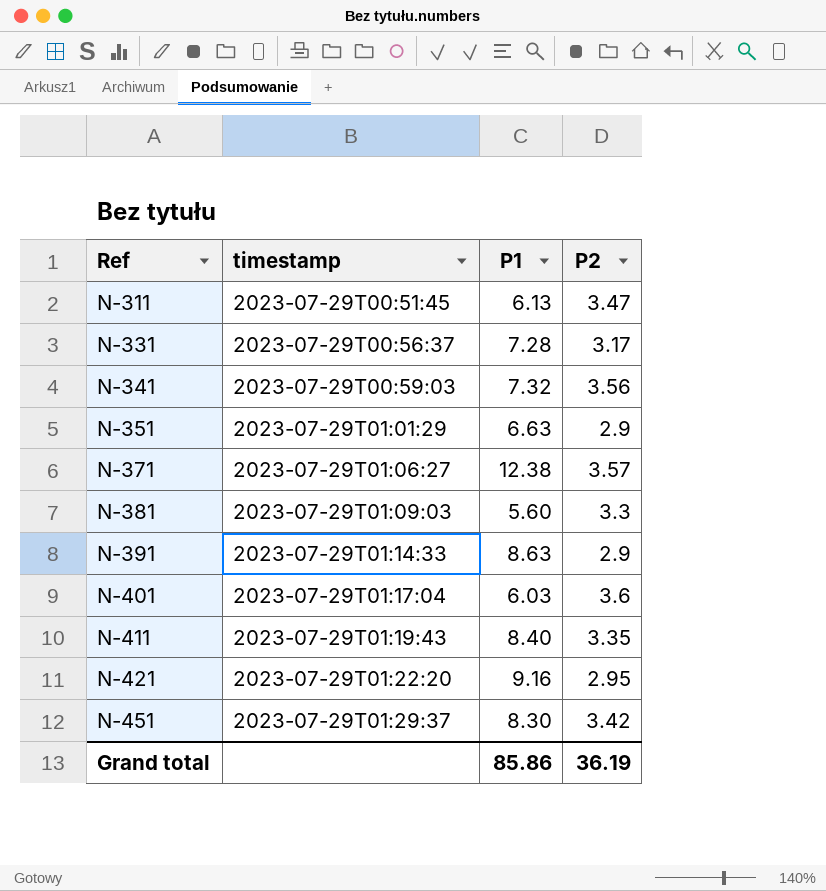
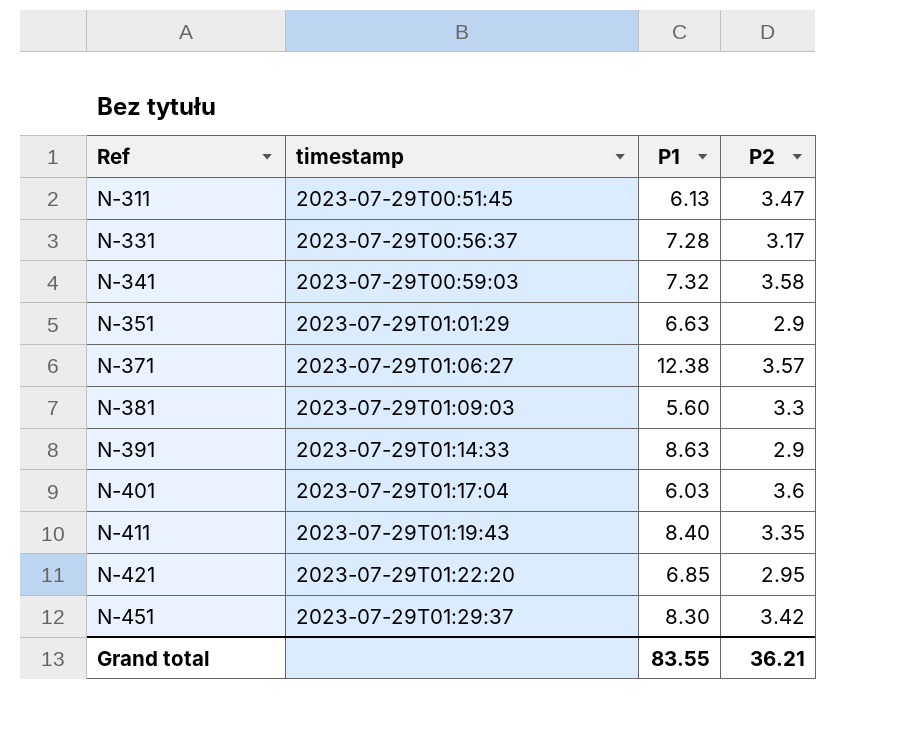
N-341 | P2: 3.56 -> 3.58
N-421 | P1: 9.16 -> 6.85
Grand total | P1: 85.86 -> 83.55
Grand total | P2: 36.19 -> 36.21

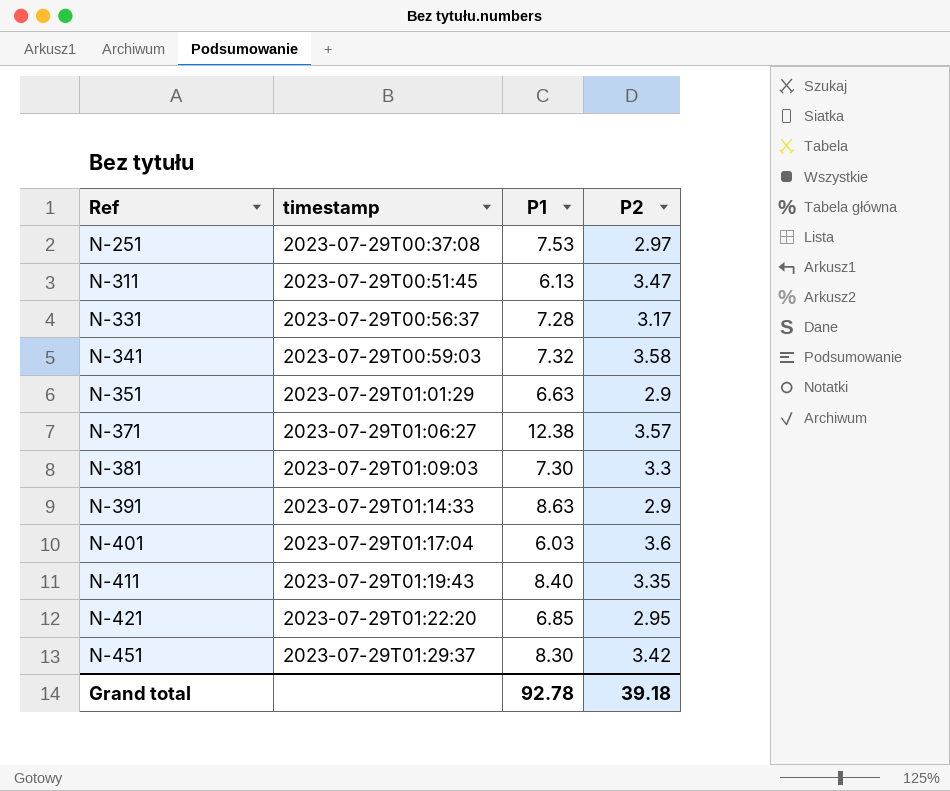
row N-251: none -> 2023-07-29T00:37:08 | 7.53 | 2.97
N-381 | P1: 5.60 -> 7.30
Grand total | P1: 83.55 -> 92.78
Grand total | P2: 36.21 -> 39.18

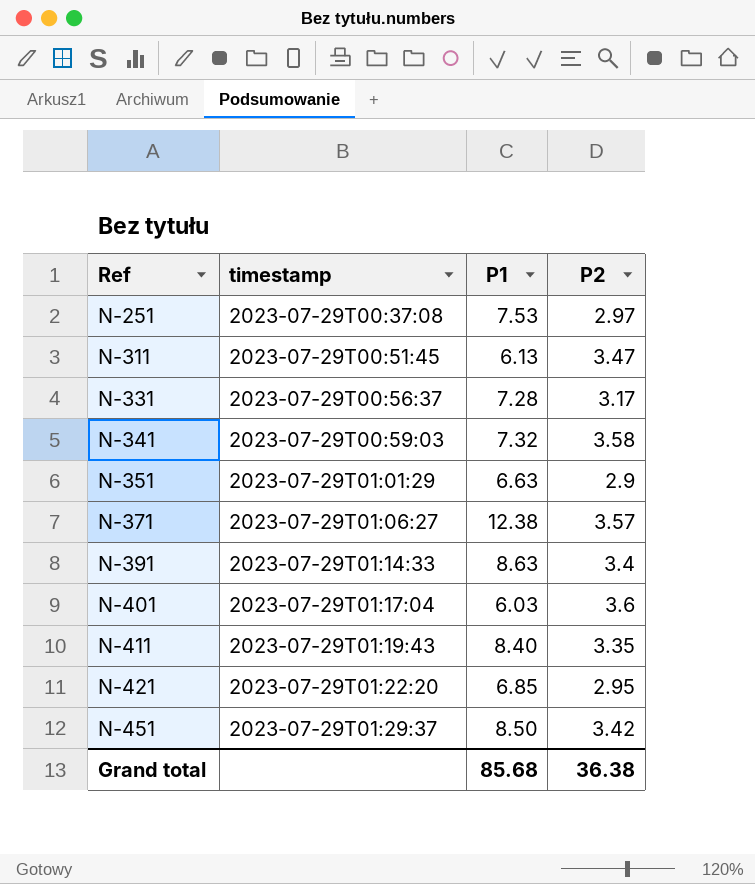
row N-381: 2023-07-29T01:09:03 | 7.30 | 3.3 -> none
N-391 | P2: 2.9 -> 3.4
N-451 | P1: 8.30 -> 8.50
Grand total | P1: 92.78 -> 85.68
Grand total | P2: 39.18 -> 36.38

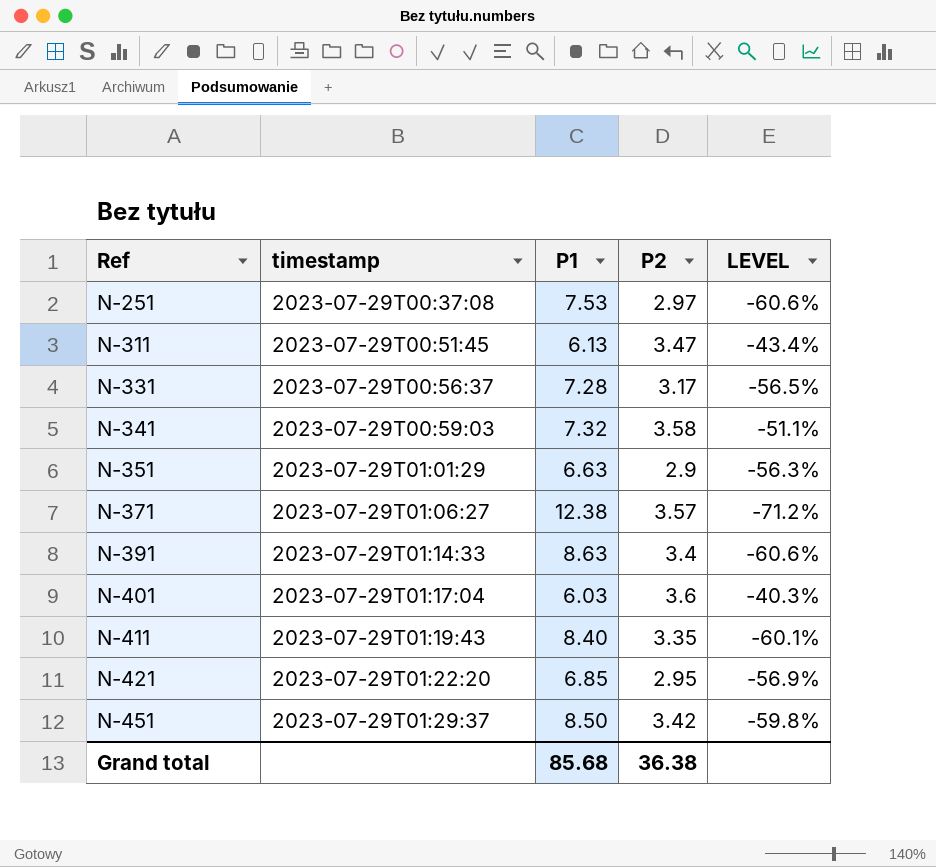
column LEVEL | formula: none -> ([P2] - [P1]) / [P1]

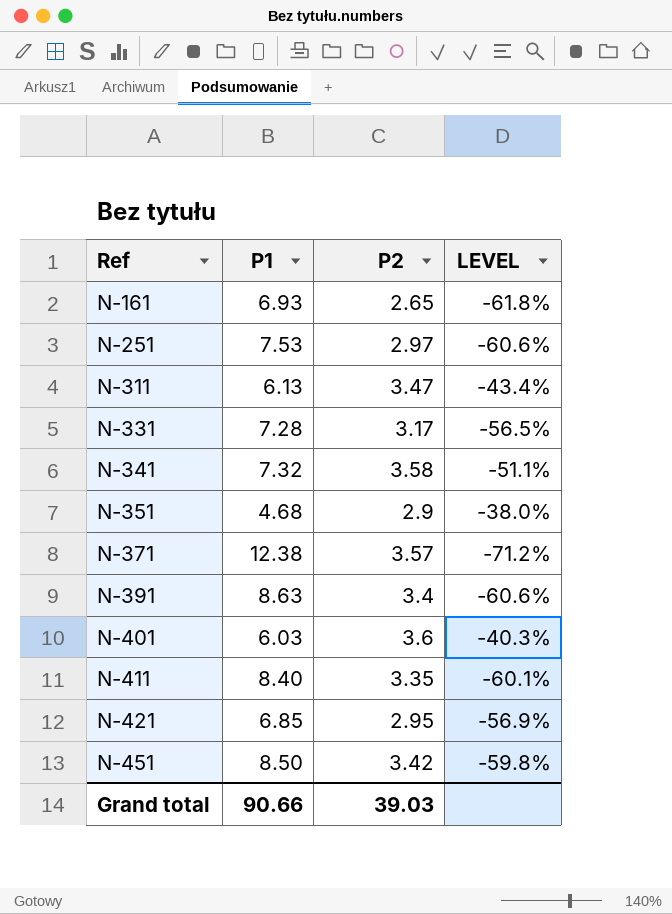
column timestamp | position: 2 -> none
row N-161: none -> 6.93 | 2.65 | -61.8%
N-351 | P1: 6.63 -> 4.68
N-351 | LEVEL: -56.3% -> -38.0%
Grand total | P1: 85.68 -> 90.66
Grand total | P2: 36.38 -> 39.03

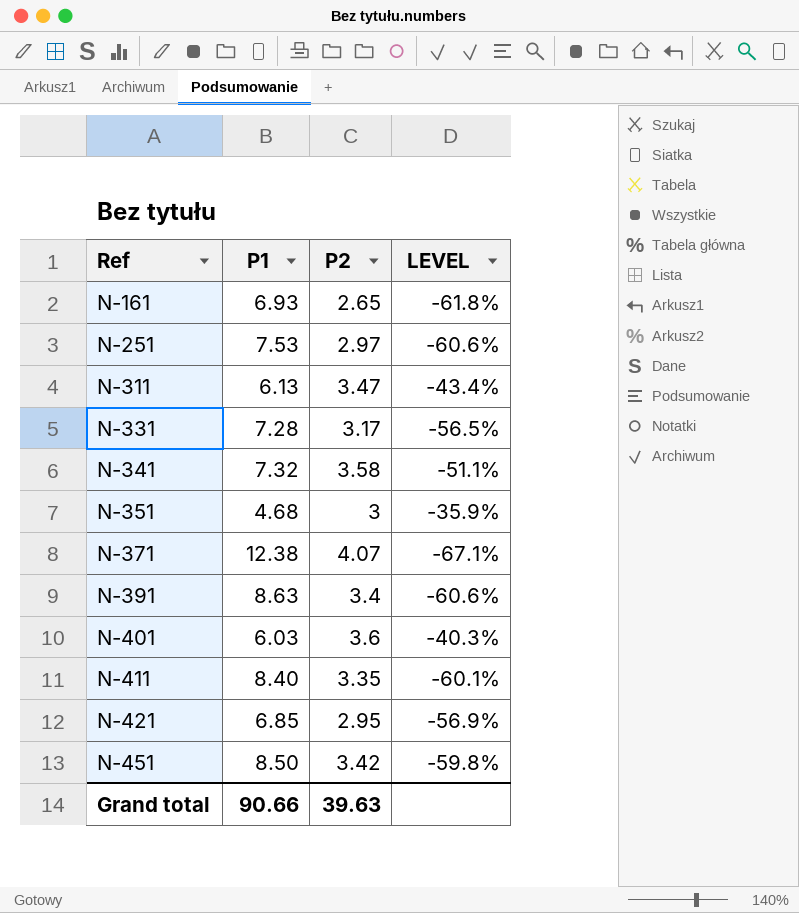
N-351 | P2: 2.9 -> 3
N-351 | LEVEL: -38.0% -> -35.9%
N-371 | P2: 3.57 -> 4.07
N-371 | LEVEL: -71.2% -> -67.1%
Grand total | P2: 39.03 -> 39.63

